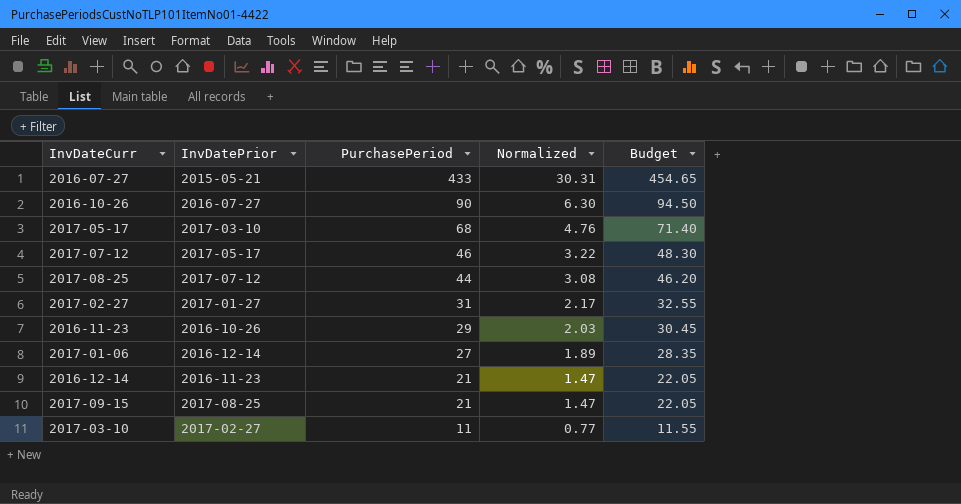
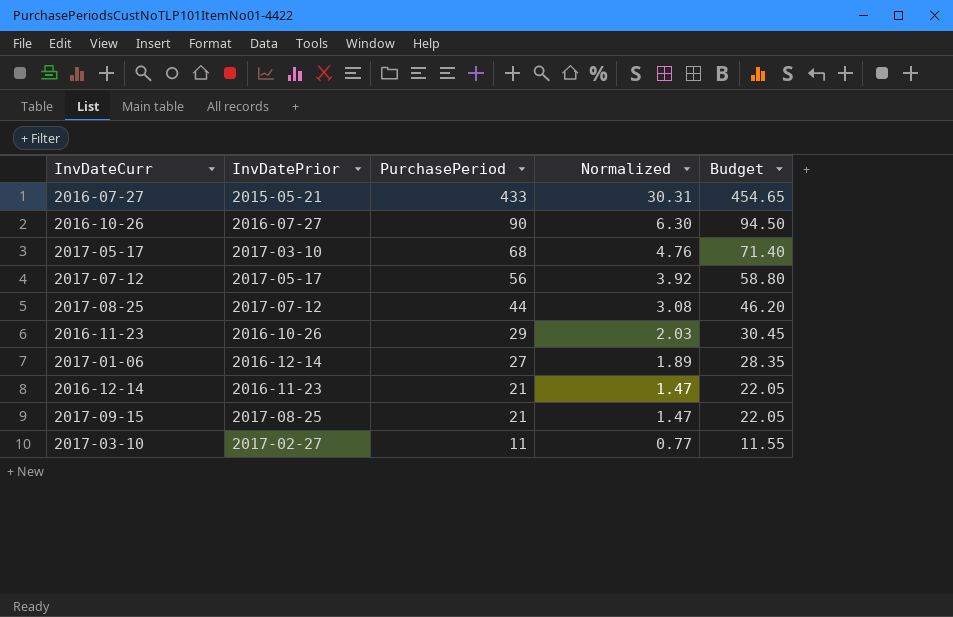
row 2017-02-27: 2017-01-27 | 31 | 2.17 | 32.55 -> none
2017-07-12 | PurchasePeriod: 46 -> 56
2017-07-12 | Normalized: 3.22 -> 3.92
2017-07-12 | Budget: 48.30 -> 58.80

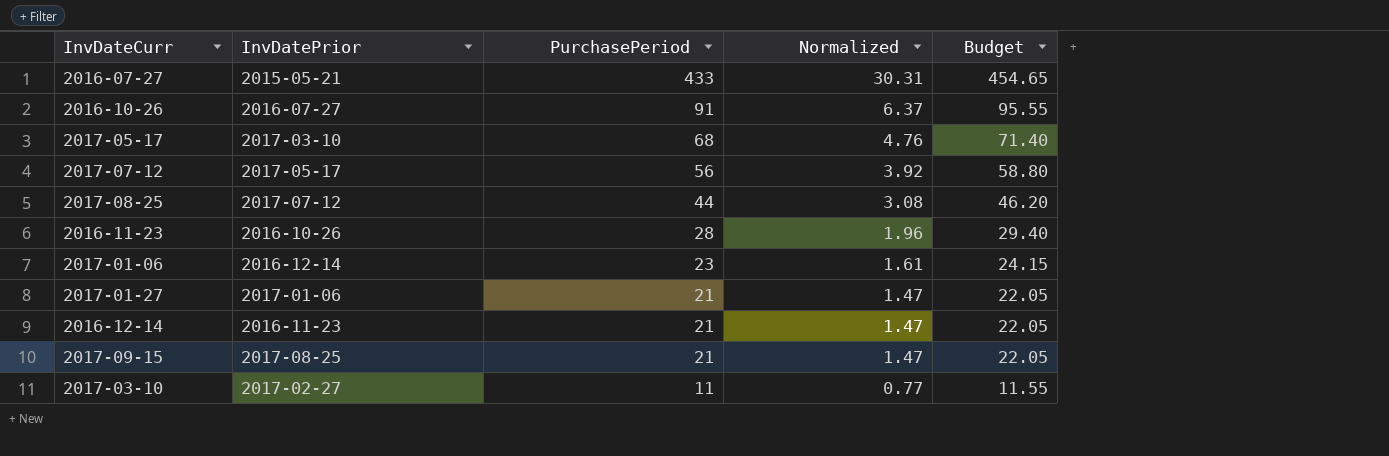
2016-10-26 | PurchasePeriod: 90 -> 91
2016-10-26 | Normalized: 6.30 -> 6.37
2016-10-26 | Budget: 94.50 -> 95.55
2016-11-23 | PurchasePeriod: 29 -> 28
2016-11-23 | Normalized: 2.03 -> 1.96
2016-11-23 | Budget: 30.45 -> 29.40
2017-01-06 | PurchasePeriod: 27 -> 23
2017-01-06 | Normalized: 1.89 -> 1.61
2017-01-06 | Budget: 28.35 -> 24.15
row 2017-01-27: none -> 2017-01-06 | 21 | 1.47 | 22.05

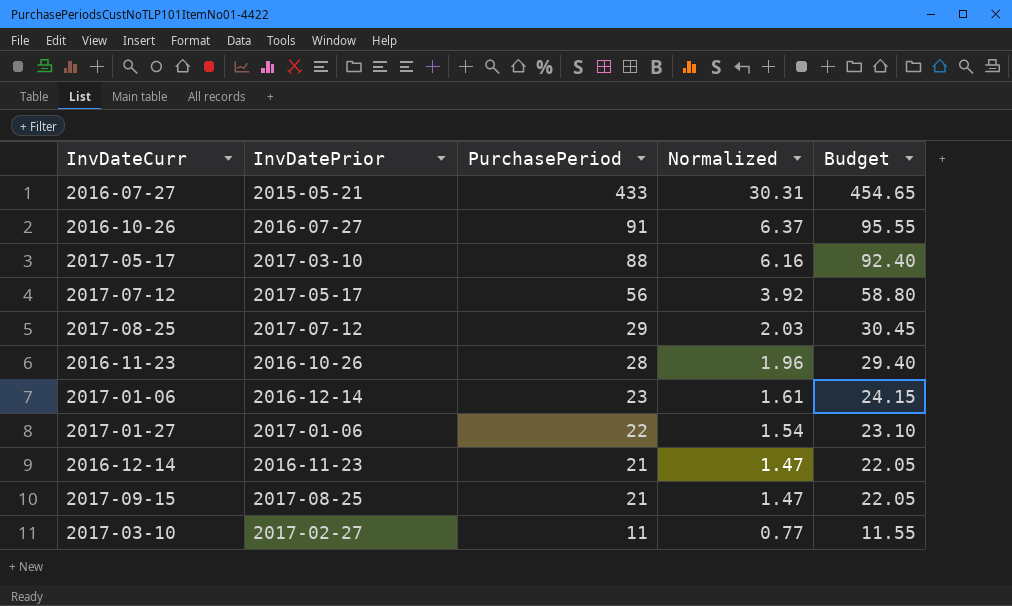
2017-05-17 | PurchasePeriod: 68 -> 88
2017-05-17 | Normalized: 4.76 -> 6.16
2017-05-17 | Budget: 71.40 -> 92.40
2017-08-25 | PurchasePeriod: 44 -> 29
2017-08-25 | Normalized: 3.08 -> 2.03
2017-08-25 | Budget: 46.20 -> 30.45
2017-01-27 | PurchasePeriod: 21 -> 22
2017-01-27 | Normalized: 1.47 -> 1.54
2017-01-27 | Budget: 22.05 -> 23.10

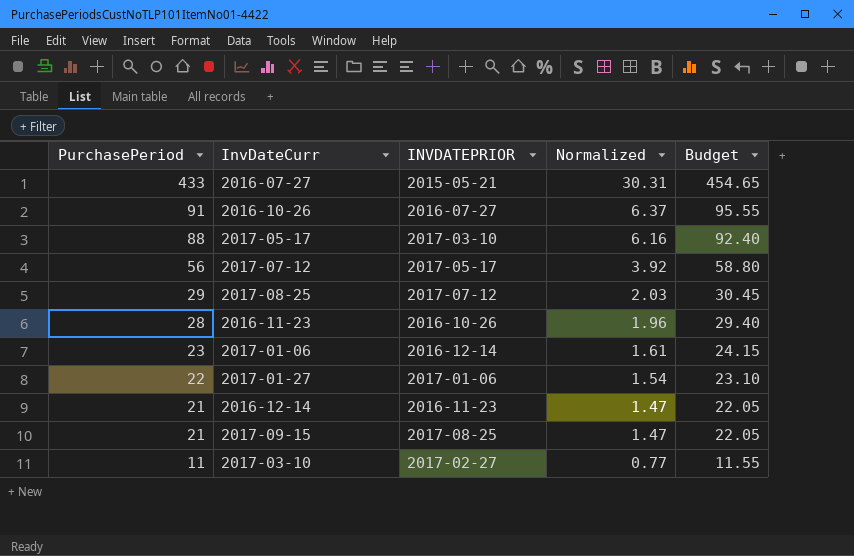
column PurchasePeriod | position: 3 -> 1
column name: InvDatePrior -> INVDATEPRIOR

